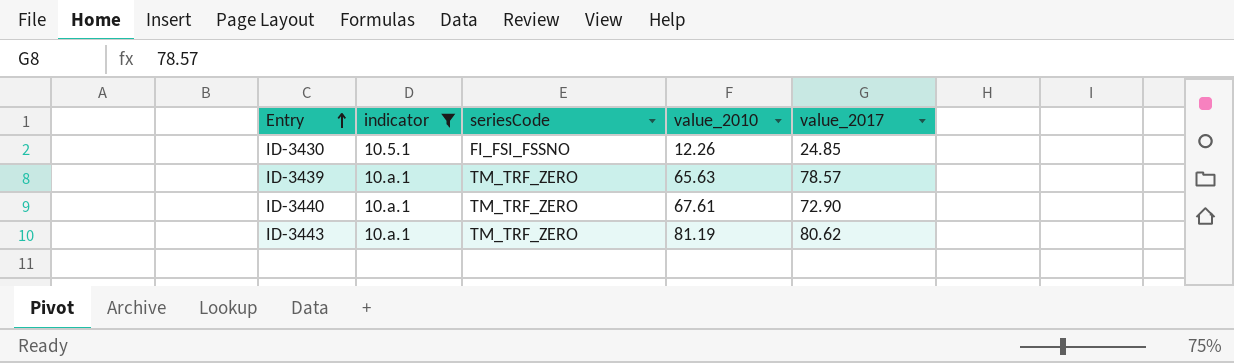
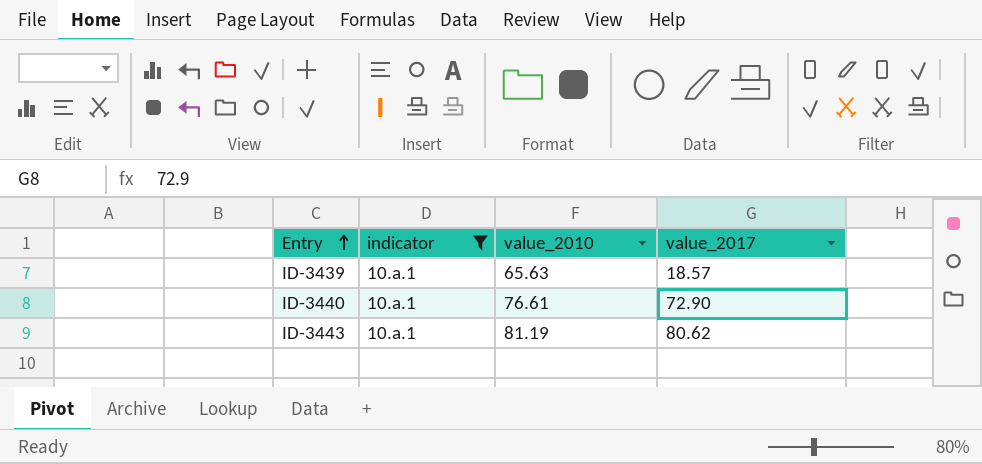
column seriesCode | position: 3 -> none
row ID-3430: 10.5.1 | FI_FSI_FSSNO | 12.26 | 24.85 -> none
ID-3439 | value_2017: 78.57 -> 18.57
ID-3440 | value_2010: 67.61 -> 76.61

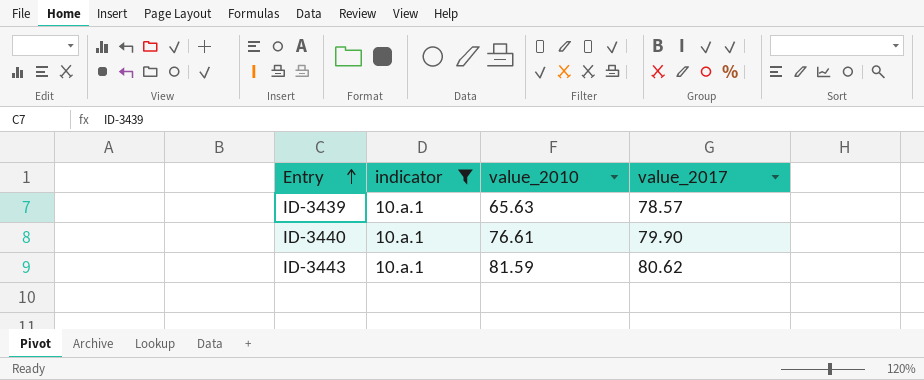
ID-3439 | value_2017: 18.57 -> 78.57
ID-3440 | value_2017: 72.90 -> 79.90
ID-3443 | value_2010: 81.19 -> 81.59

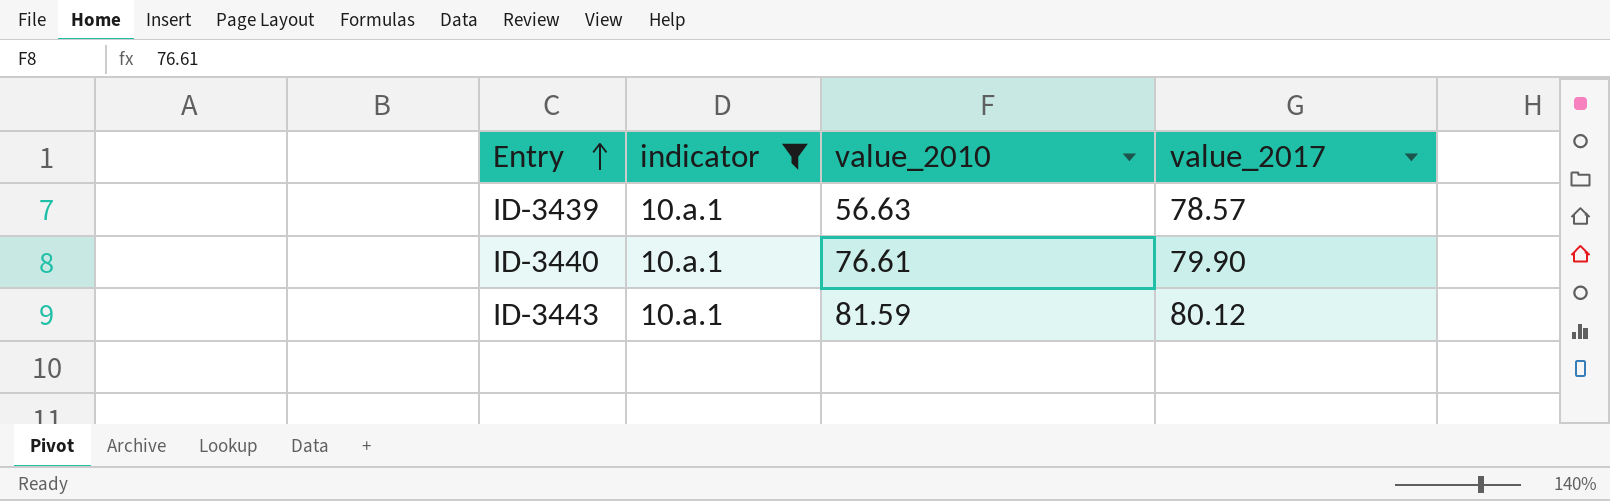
ID-3439 | value_2010: 65.63 -> 56.63
ID-3443 | value_2017: 80.62 -> 80.12

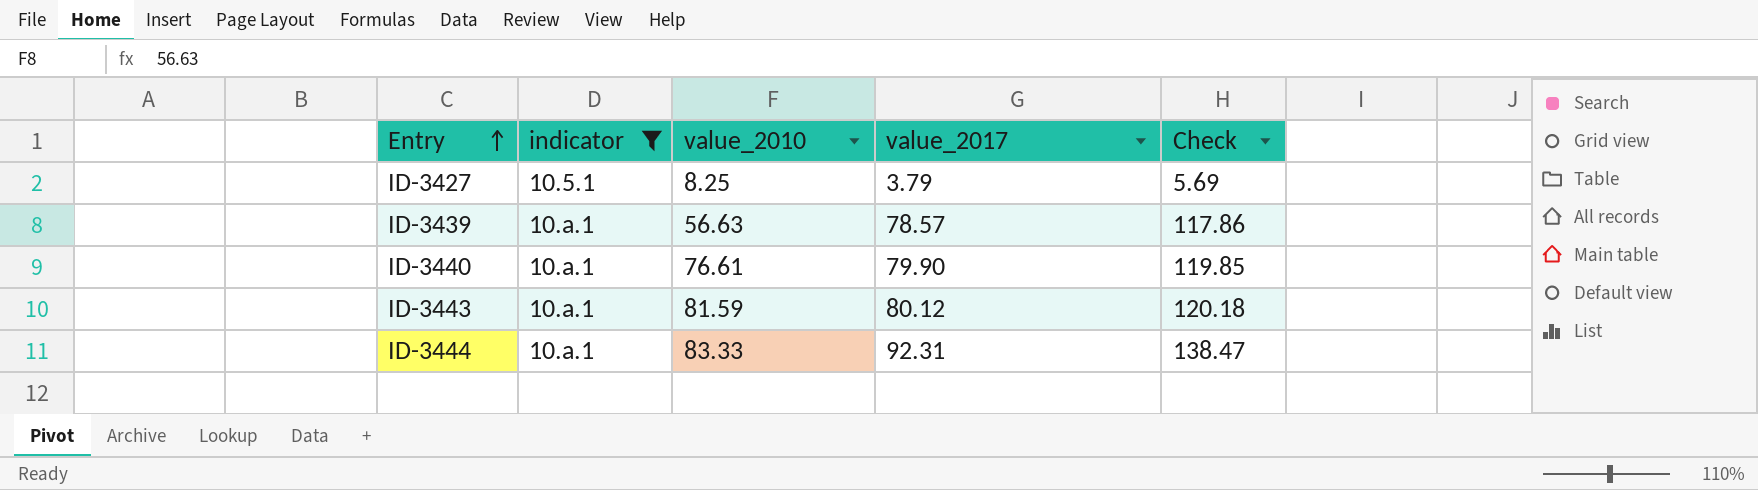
column Check | formula: none -> [value_2017] * 1.5
row ID-3427: none -> 10.5.1 | 8.25 | 3.79 | 5.69
row ID-3444: none -> 10.a.1 | 83.33 | 92.31 | 138.47

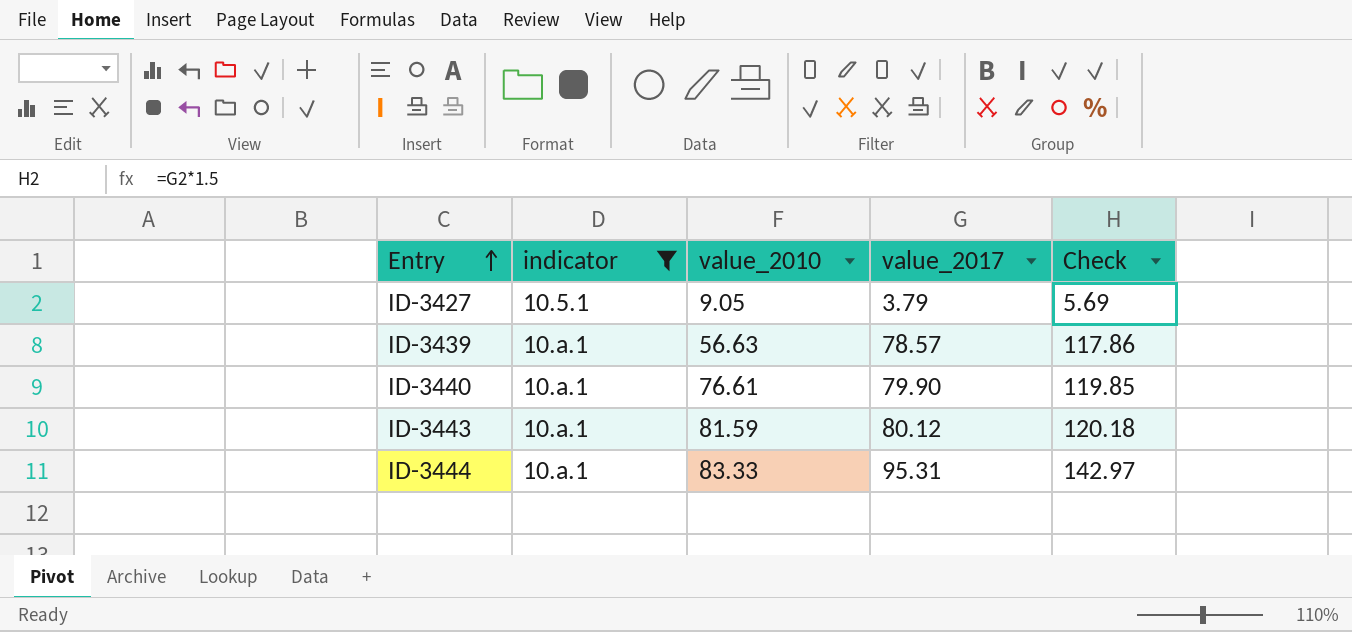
ID-3427 | value_2010: 8.25 -> 9.05
ID-3444 | value_2017: 92.31 -> 95.31
ID-3444 | Check: 138.47 -> 142.97

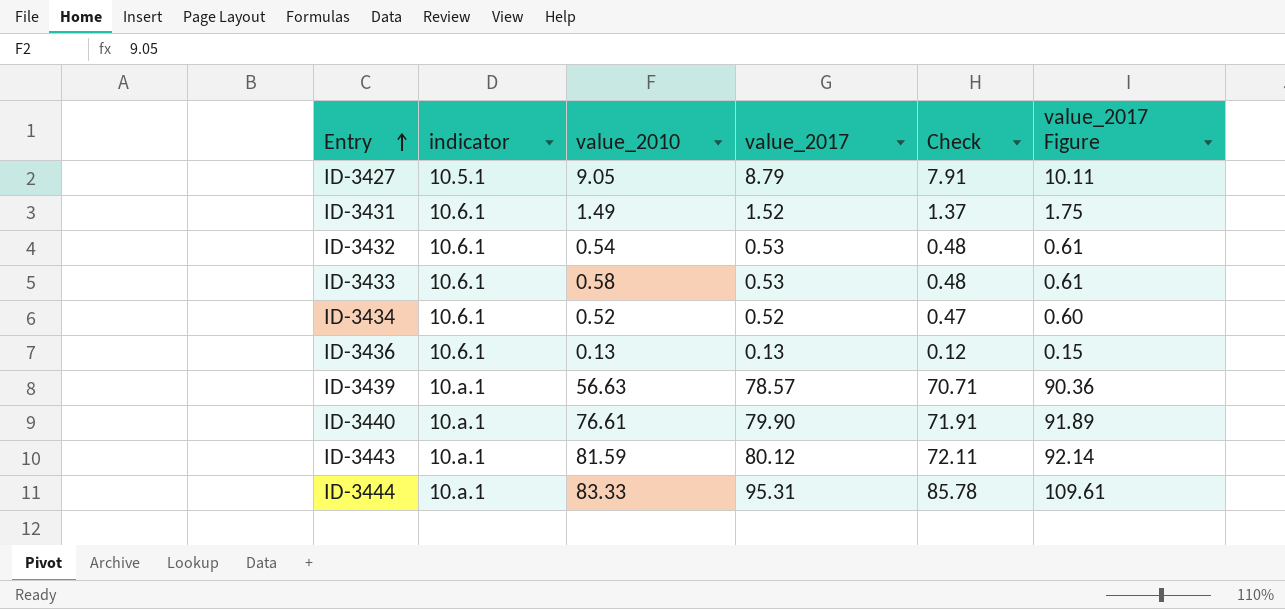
filter: indicator != 10.6.1 -> none
column Check | formula: [value_2017] * 1.5 -> [value_2017] * 0.9
column value_2017 Figure | formula: none -> [value_2017] * 1.15
ID-3427 | value_2017: 3.79 -> 8.79

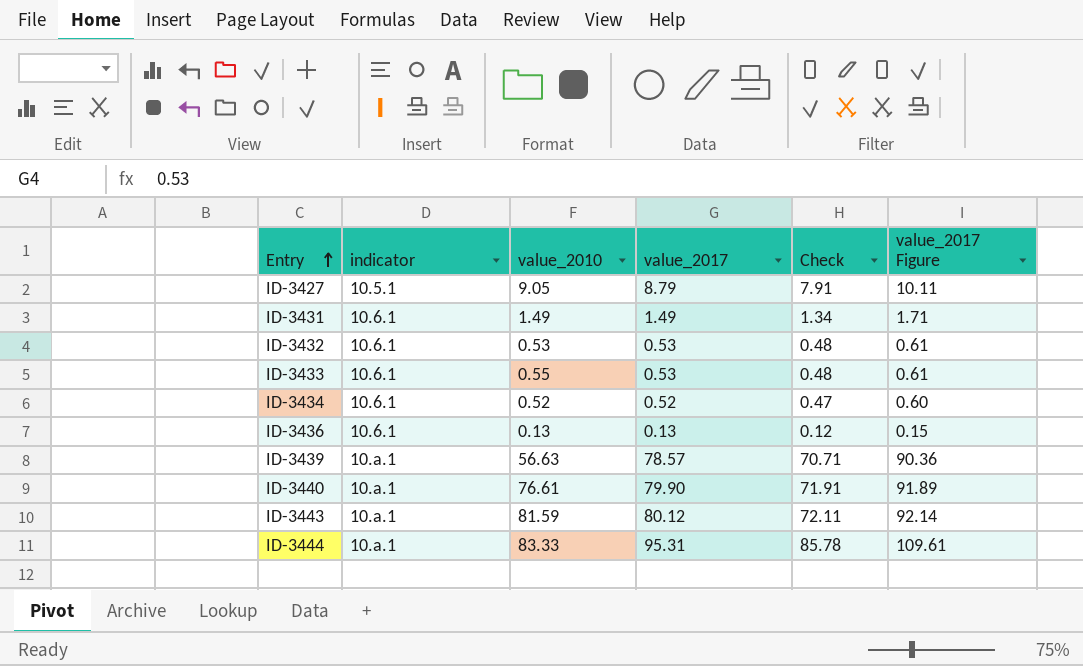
ID-3431 | value_2017: 1.52 -> 1.49
ID-3431 | Check: 1.37 -> 1.34
ID-3431 | value_2017 Figure: 1.75 -> 1.71
ID-3432 | value_2010: 0.54 -> 0.53
ID-3433 | value_2010: 0.58 -> 0.55

